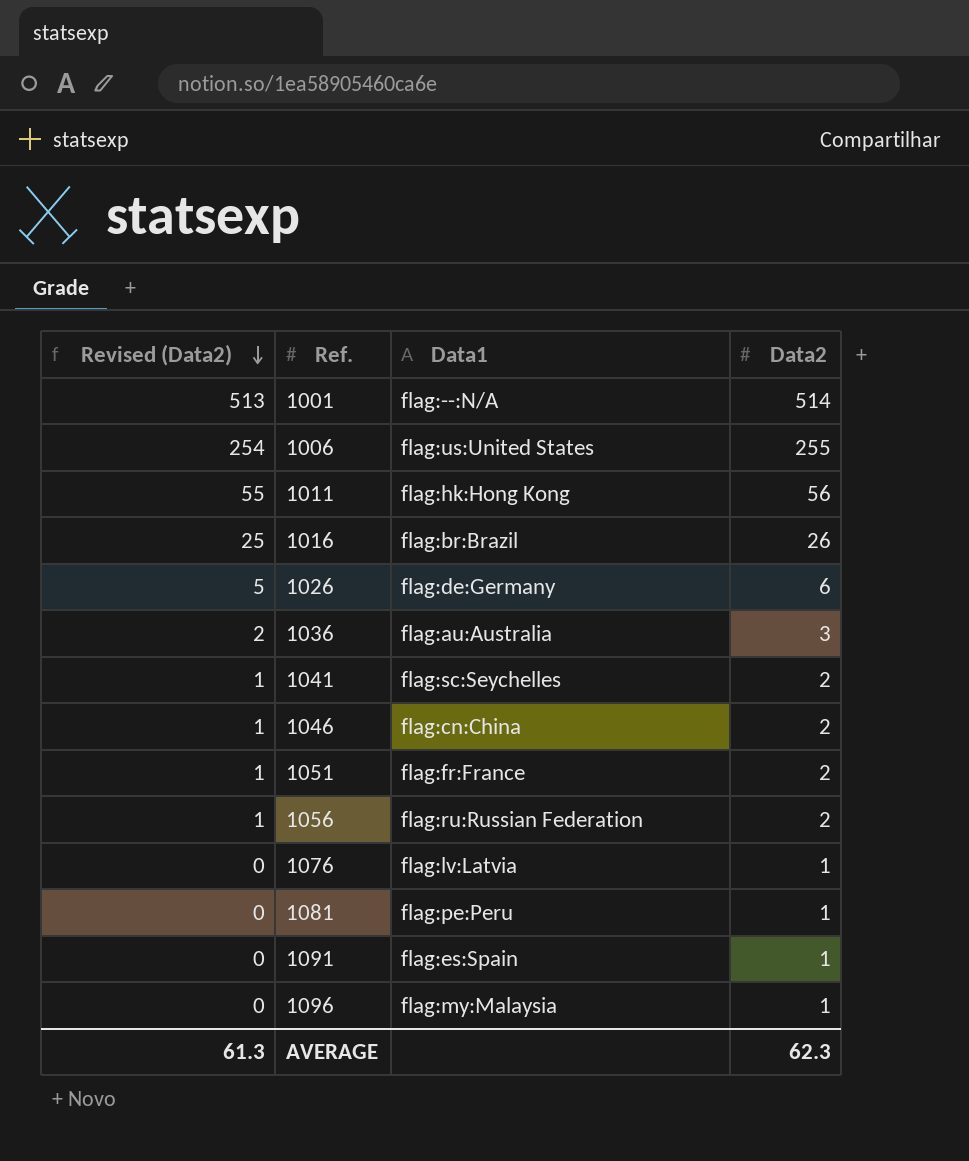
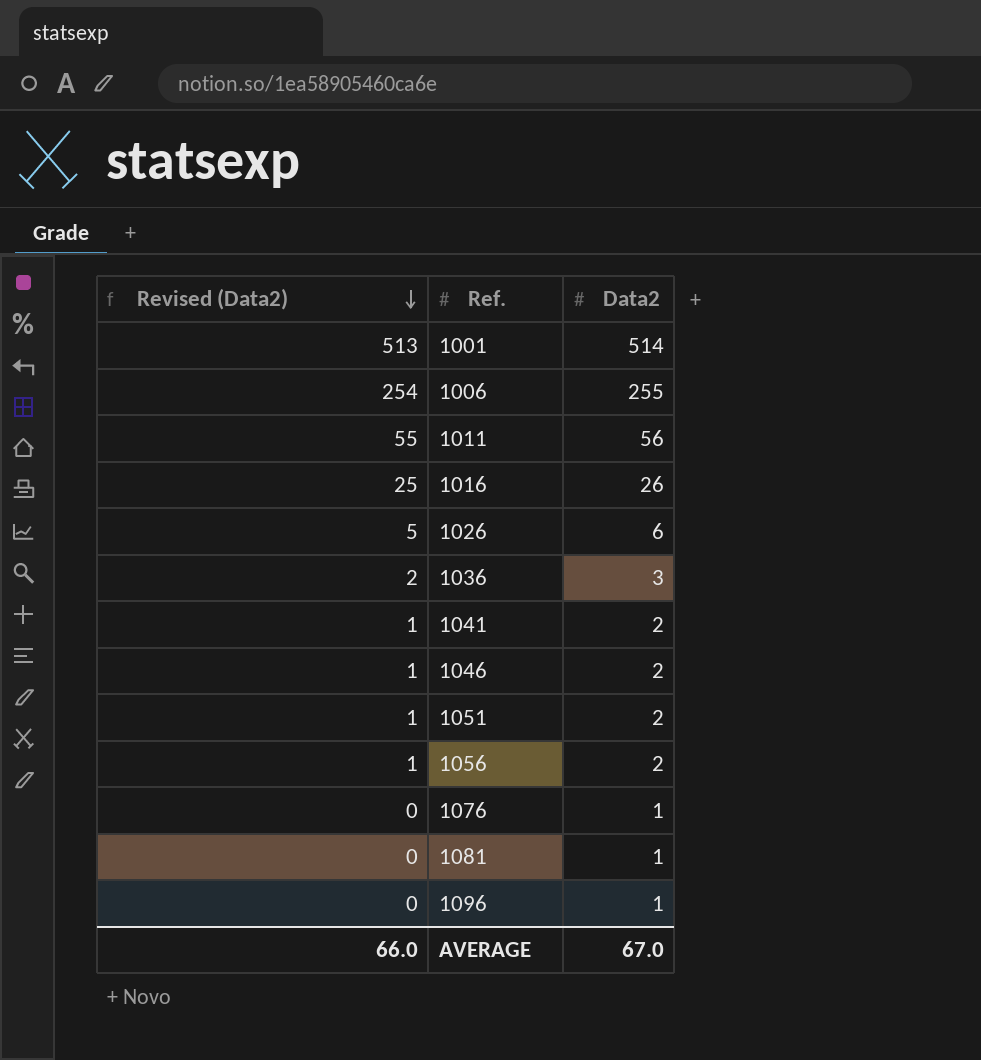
column Data1 | position: 3 -> none
row 1091: 0 | flag:es:Spain | 1 -> none
AVERAGE | Revised (Data2): 61.3 -> 66.0
AVERAGE | Data2: 62.3 -> 67.0

